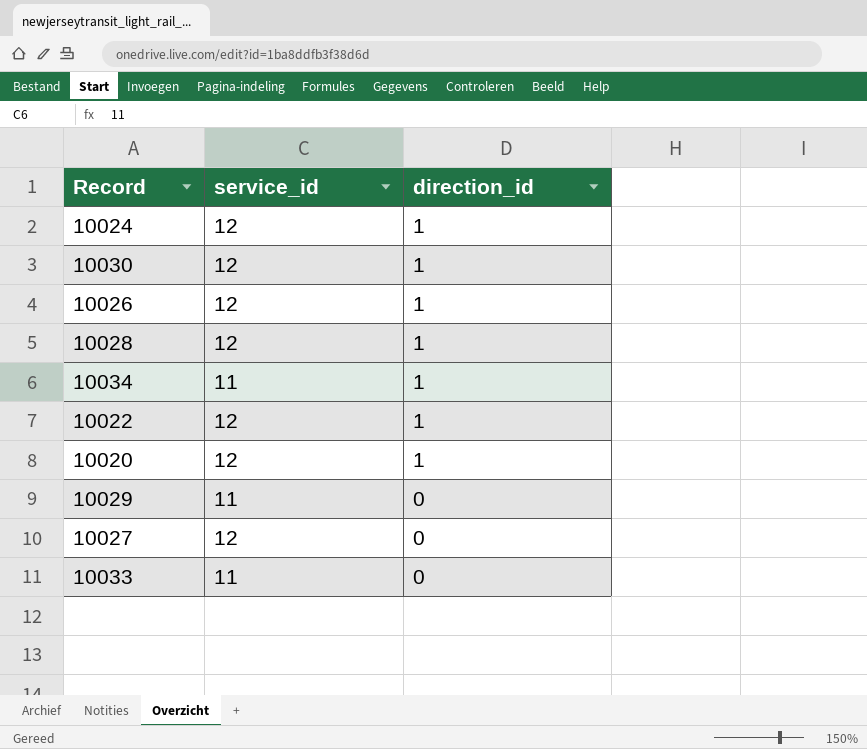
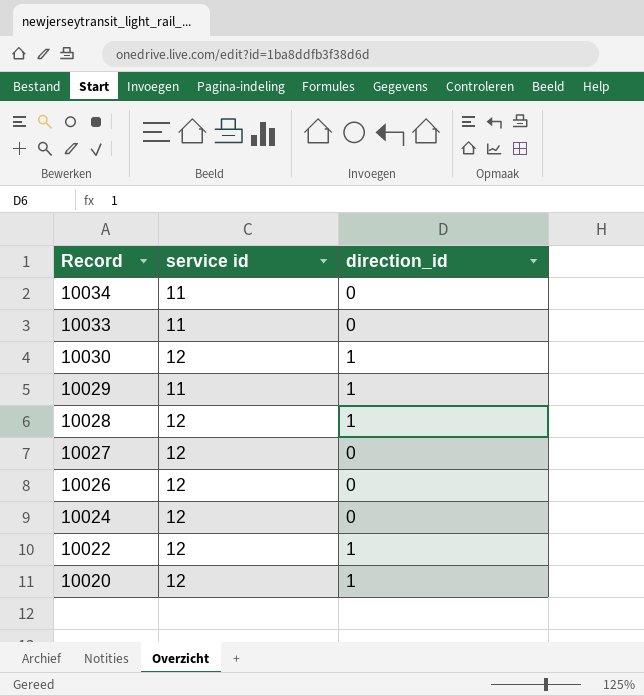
row order: direction_id descending -> Record descending
column name: service_id -> service id
10034 | direction_id: 1 -> 0
10029 | direction_id: 0 -> 1
10026 | direction_id: 1 -> 0
10024 | direction_id: 1 -> 0

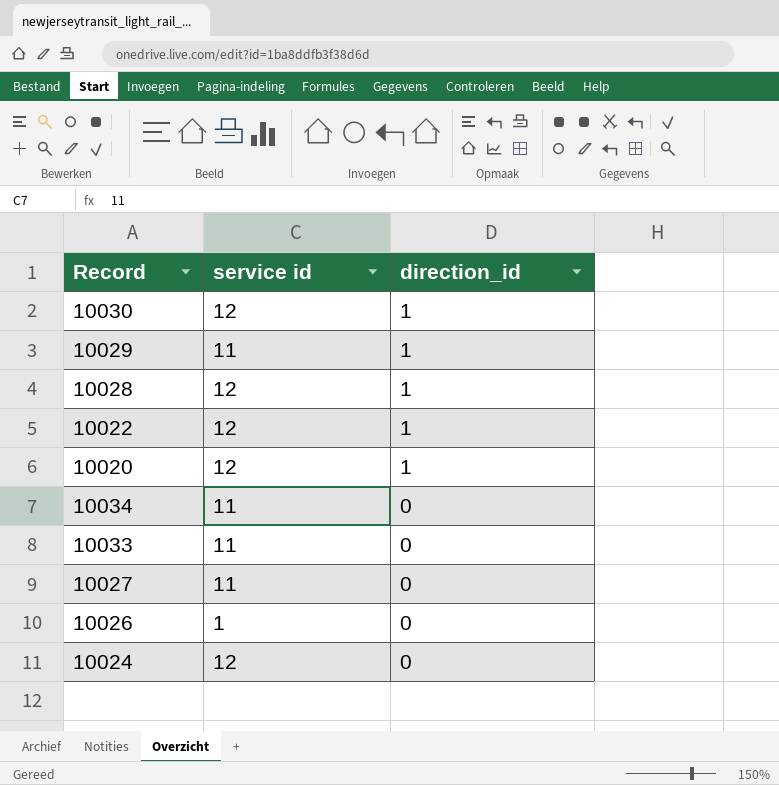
row order: Record descending -> direction_id descending
10027 | service id: 12 -> 11
10026 | service id: 12 -> 1

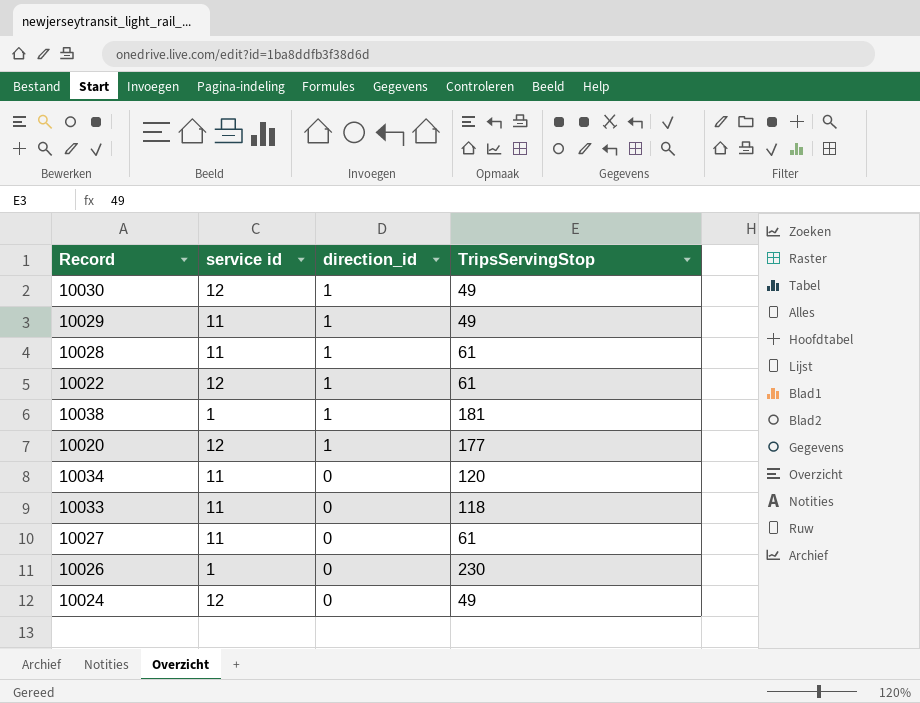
column TripsServingStop | position: none -> 4
10028 | service id: 12 -> 11
row 10038: none -> 1 | 1 | 181

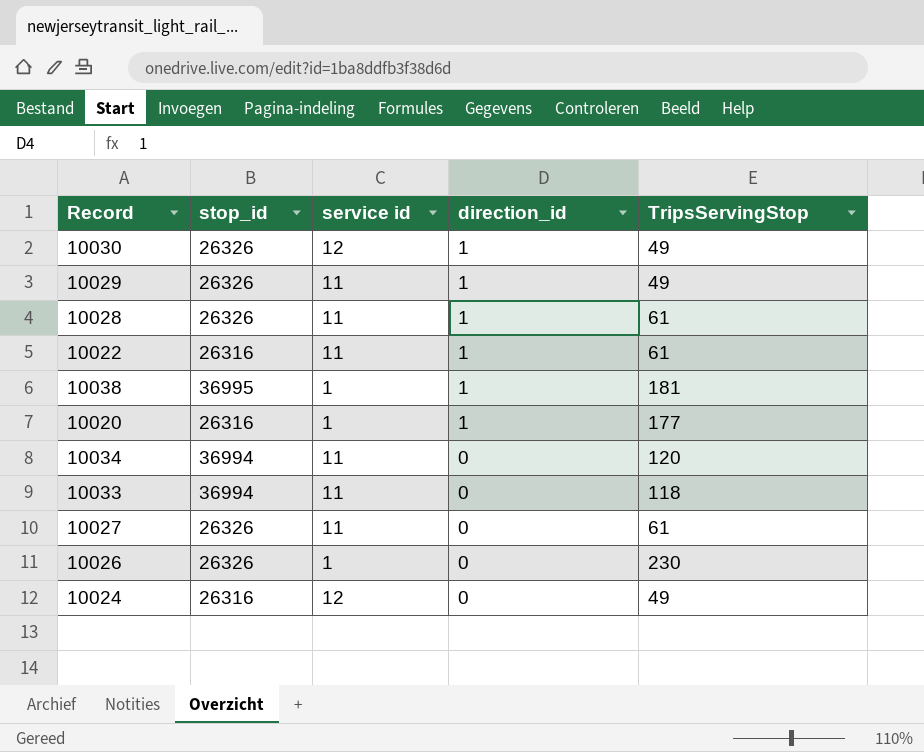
column stop_id | position: none -> 2
10022 | service id: 12 -> 11
10020 | service id: 12 -> 1

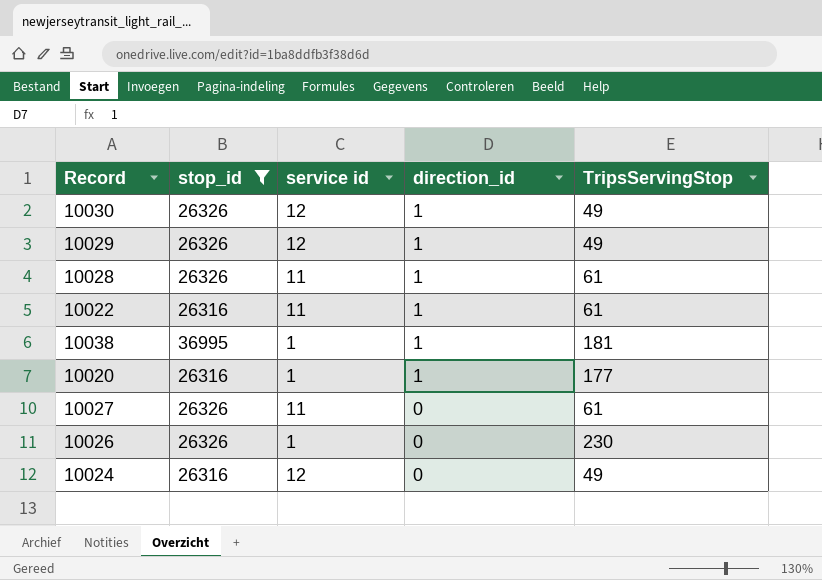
filter: none -> stop_id != 36994
10029 | service id: 11 -> 12

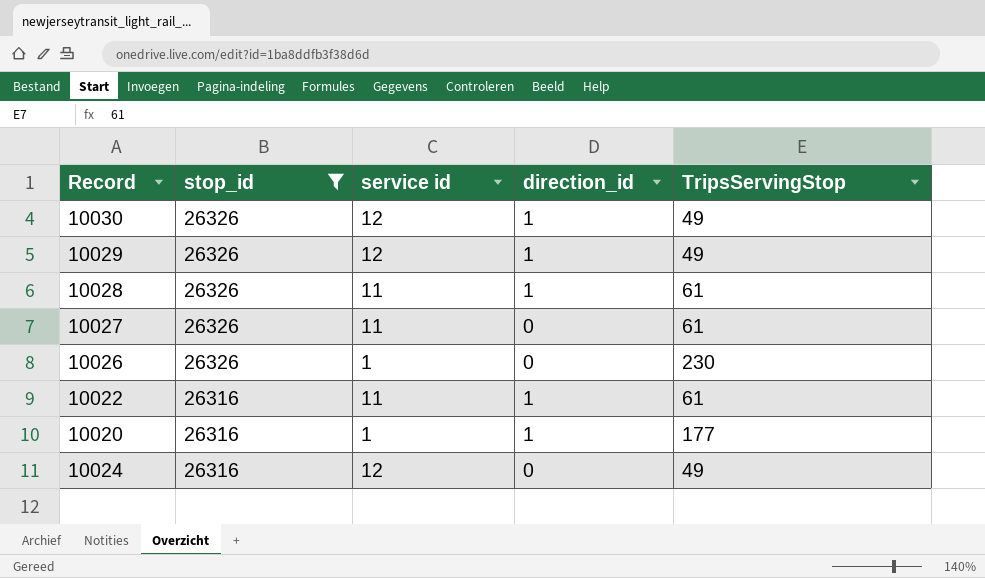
row order: direction_id descending -> stop_id descending
row 10038: 36995 | 1 | 1 | 181 -> none

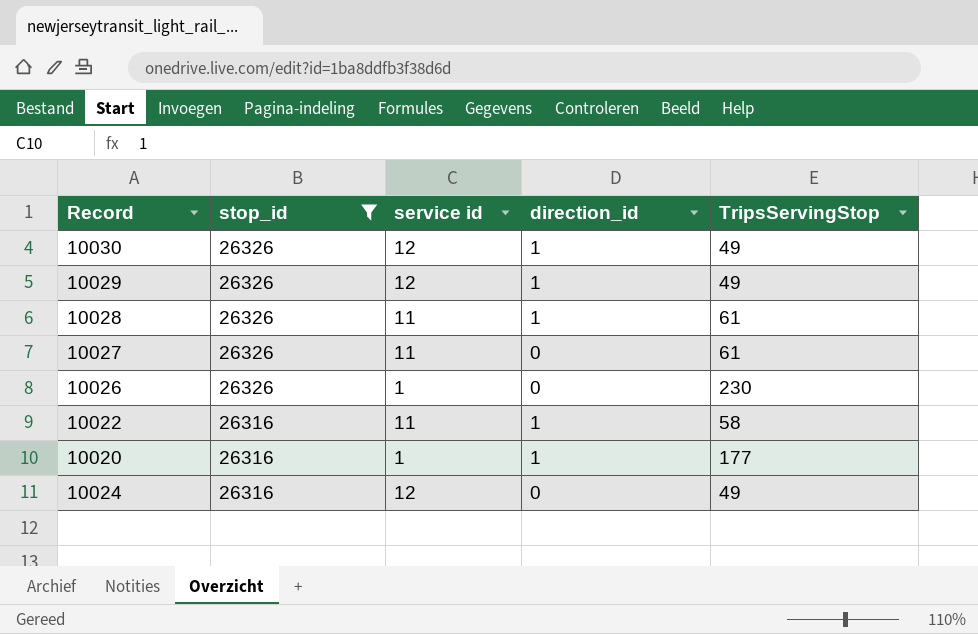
10022 | TripsServingStop: 61 -> 58

